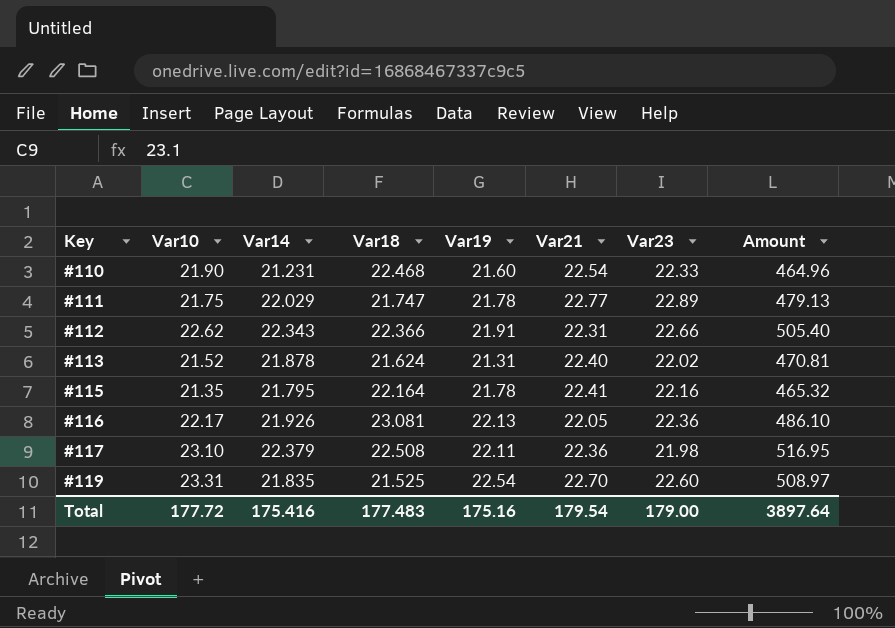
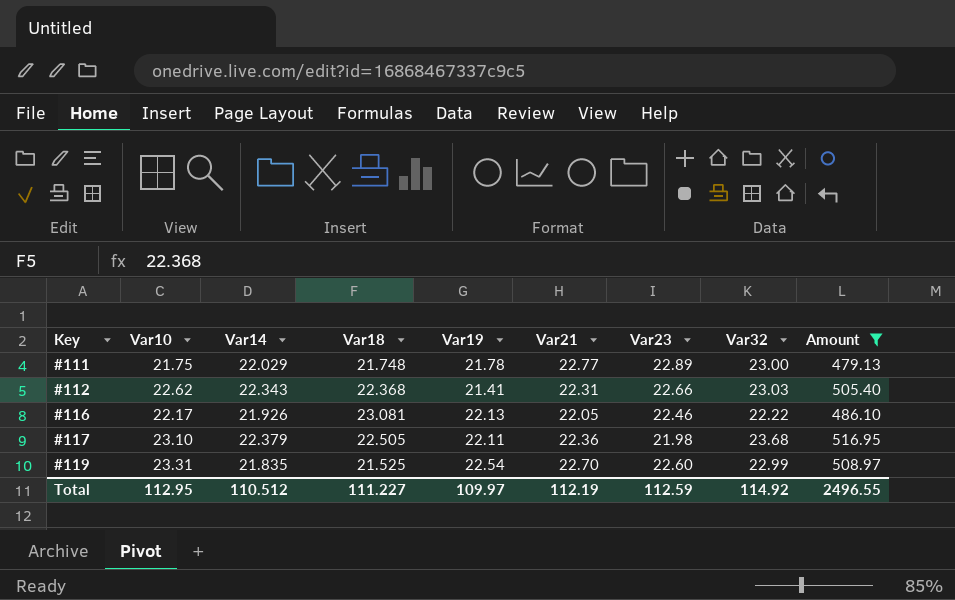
filter: none -> Amount >= 479.13
column Var32 | position: none -> 8
#111 | Var18: 21.747 -> 21.748
#112 | Var18: 22.366 -> 22.368
#112 | Var19: 21.91 -> 21.41
#116 | Var23: 22.36 -> 22.46
#117 | Var18: 22.508 -> 22.505
Total | Var10: 177.72 -> 112.95
Total | Var14: 175.416 -> 110.512
Total | Var18: 177.483 -> 111.227
Total | Var19: 175.16 -> 109.97
Total | Var21: 179.54 -> 112.19
Total | Var23: 179.00 -> 112.59
Total | Amount: 3897.64 -> 2496.55

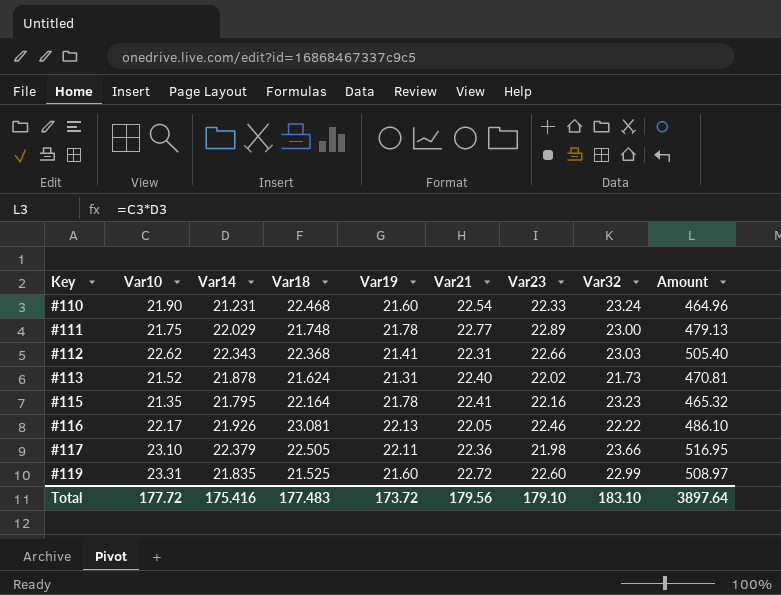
filter: Amount >= 479.13 -> none
#117 | Var32: 23.68 -> 23.66
#119 | Var19: 22.54 -> 21.60
#119 | Var21: 22.70 -> 22.72
Total | Var10: 112.95 -> 177.72
Total | Var14: 110.512 -> 175.416
Total | Var18: 111.227 -> 177.483
Total | Var19: 109.97 -> 173.72
Total | Var21: 112.19 -> 179.56
Total | Var23: 112.59 -> 179.10
Total | Var32: 114.92 -> 183.10
Total | Amount: 2496.55 -> 3897.64

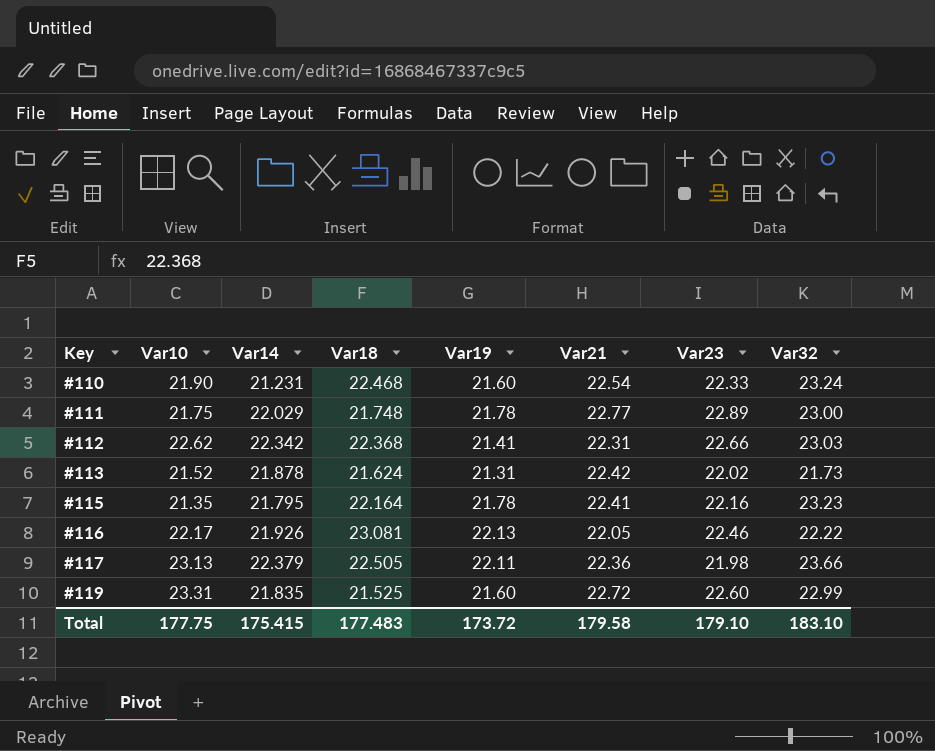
column Amount | formula: [Var10] * [Var14] -> none
#112 | Var14: 22.343 -> 22.342
#113 | Var21: 22.40 -> 22.42
#117 | Var10: 23.10 -> 23.13
Total | Var10: 177.72 -> 177.75
Total | Var14: 175.416 -> 175.415
Total | Var21: 179.56 -> 179.58

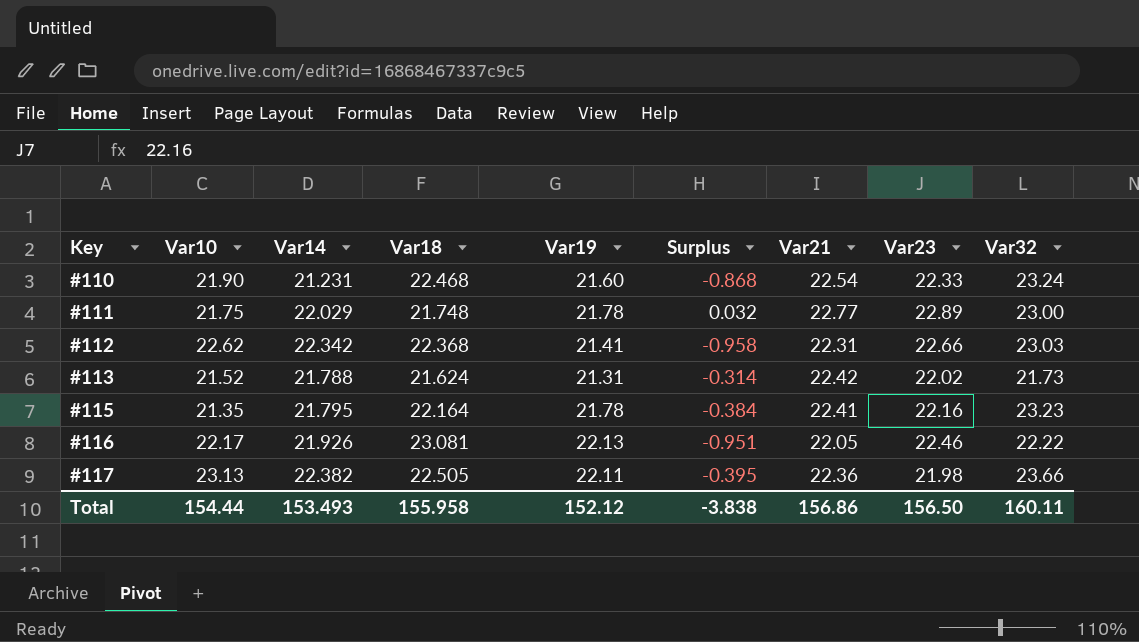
column Surplus | formula: none -> [Var19] - [Var18]
row #119: 23.31 | 21.835 | 21.525 | 21.60 | 22.72 | 22.60 | 22.99 -> none
#113 | Var14: 21.878 -> 21.788
#117 | Var14: 22.379 -> 22.382
Total | Var10: 177.75 -> 154.44
Total | Var14: 175.415 -> 153.493
Total | Var18: 177.483 -> 155.958
Total | Var19: 173.72 -> 152.12
Total | Var21: 179.58 -> 156.86
Total | Var23: 179.10 -> 156.50
Total | Var32: 183.10 -> 160.11

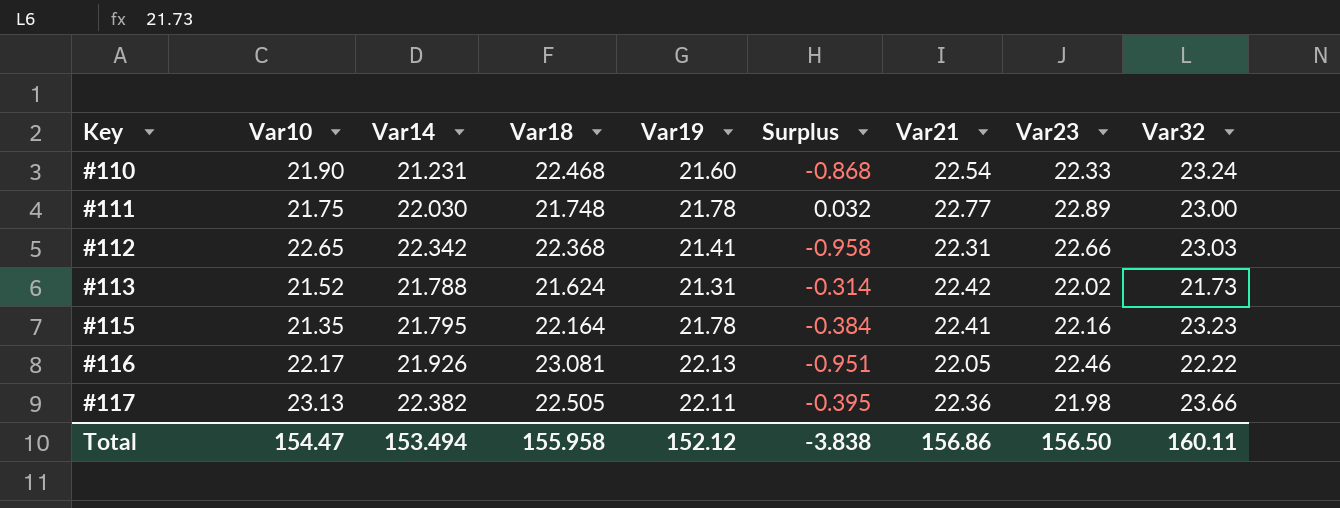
#111 | Var14: 22.029 -> 22.030
#112 | Var10: 22.62 -> 22.65
Total | Var10: 154.44 -> 154.47
Total | Var14: 153.493 -> 153.494

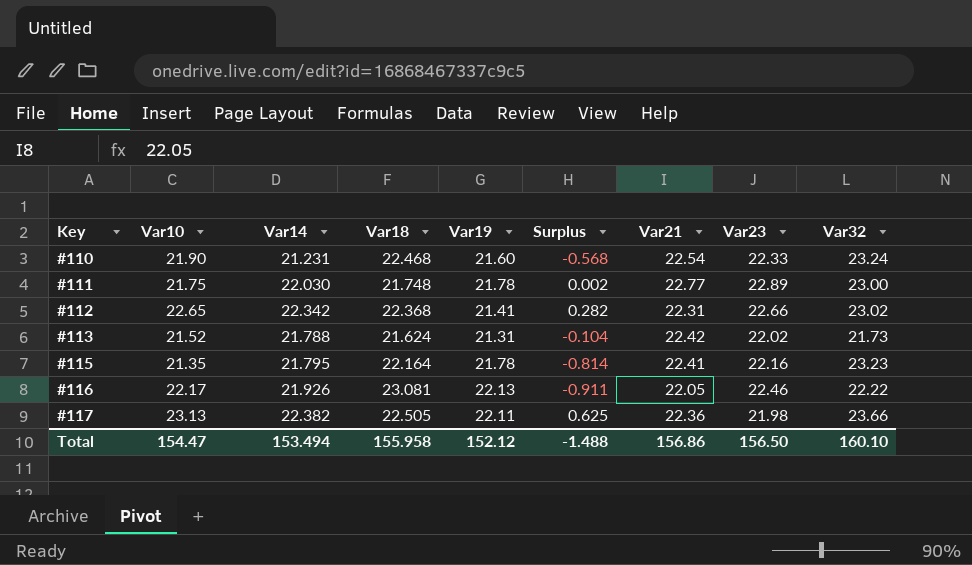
column Surplus | formula: [Var19] - [Var18] -> [Var10] - [Var18]
#112 | Var32: 23.03 -> 23.02
Total | Surplus: -3.838 -> -1.488
Total | Var32: 160.11 -> 160.10

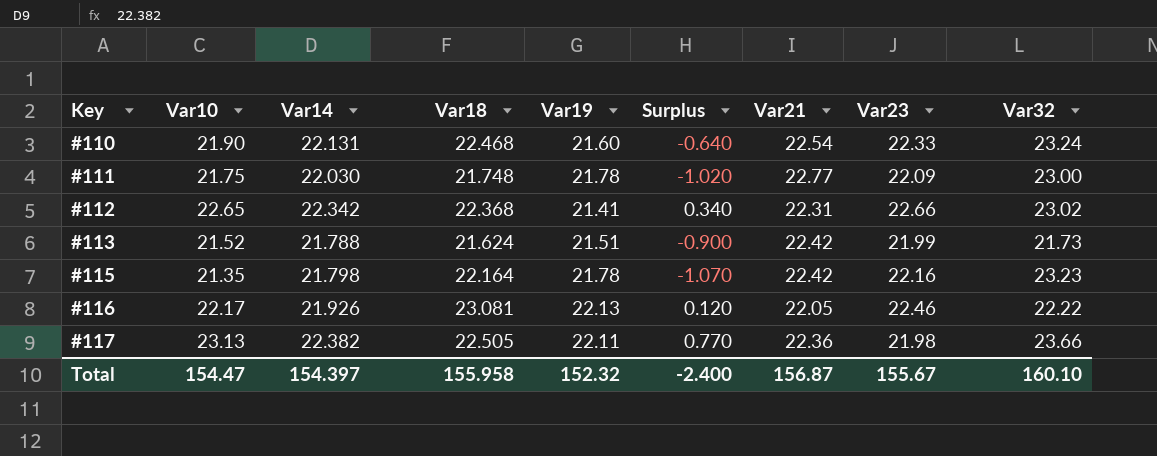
column Surplus | formula: [Var10] - [Var18] -> [Var10] - [Var21]
#110 | Var14: 21.231 -> 22.131
#111 | Var23: 22.89 -> 22.09
#113 | Var19: 21.31 -> 21.51
#113 | Var23: 22.02 -> 21.99
#115 | Var14: 21.795 -> 21.798
#115 | Var21: 22.41 -> 22.42
Total | Var14: 153.494 -> 154.397
Total | Var19: 152.12 -> 152.32
Total | Surplus: -1.488 -> -2.400
Total | Var21: 156.86 -> 156.87
Total | Var23: 156.50 -> 155.67

